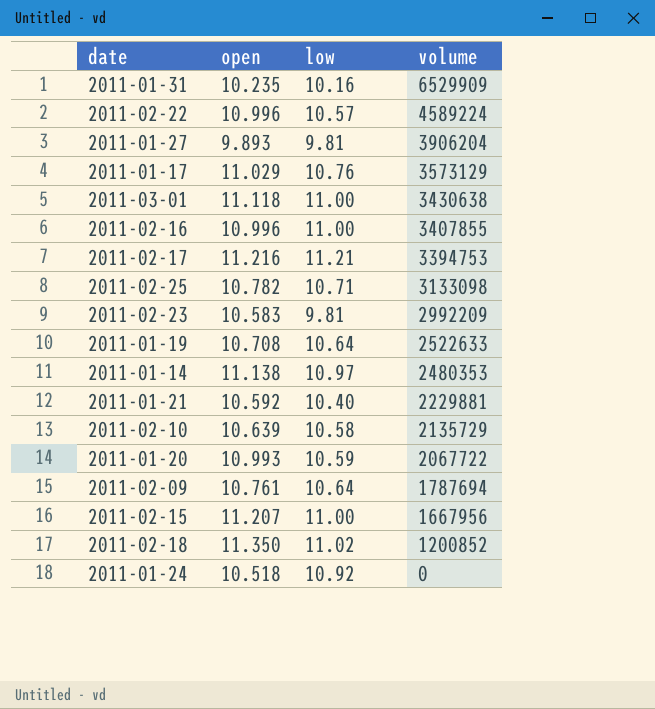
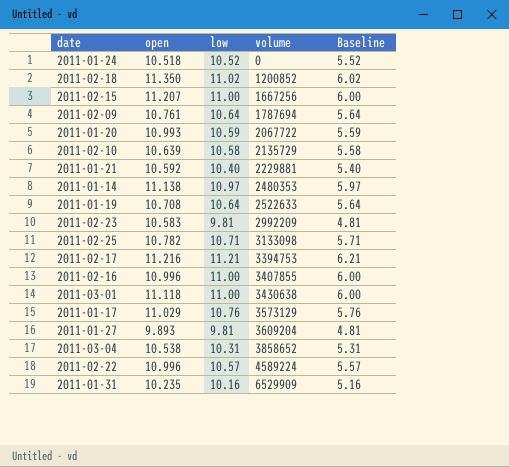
row order: volume descending -> volume ascending
column Baseline | formula: none -> [low] - 5
2011-01-24 | low: 10.92 -> 10.52
2011-02-15 | volume: 1667956 -> 1667256
2011-01-27 | volume: 3906204 -> 3609204
row 2011-03-04: none -> 10.538 | 10.31 | 3858652 | 5.31

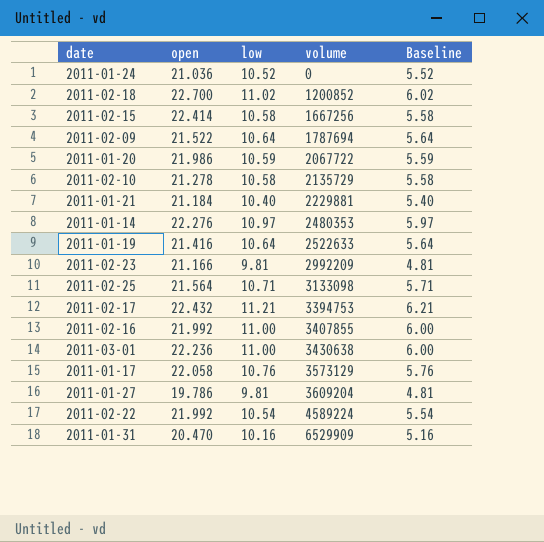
row 2011-03-04: 10.538 | 10.31 | 3858652 | 5.31 -> none
2011-01-24 | open: 10.518 -> 21.036
2011-02-18 | open: 11.350 -> 22.700
2011-02-15 | open: 11.207 -> 22.414
2011-02-15 | low: 11.00 -> 10.58
2011-02-15 | Baseline: 6.00 -> 5.58
2011-02-09 | open: 10.761 -> 21.522
2011-01-20 | open: 10.993 -> 21.986
2011-02-10 | open: 10.639 -> 21.278
2011-01-21 | open: 10.592 -> 21.184
2011-01-14 | open: 11.138 -> 22.276
2011-01-19 | open: 10.708 -> 21.416
2011-02-23 | open: 10.583 -> 21.166
2011-02-25 | open: 10.782 -> 21.564
2011-02-17 | open: 11.216 -> 22.432
2011-02-16 | open: 10.996 -> 21.992
2011-03-01 | open: 11.118 -> 22.236
2011-01-17 | open: 11.029 -> 22.058
2011-01-27 | open: 9.893 -> 19.786
2011-02-22 | open: 10.996 -> 21.992
2011-02-22 | low: 10.57 -> 10.54
2011-02-22 | Baseline: 5.57 -> 5.54
2011-01-31 | open: 10.235 -> 20.470

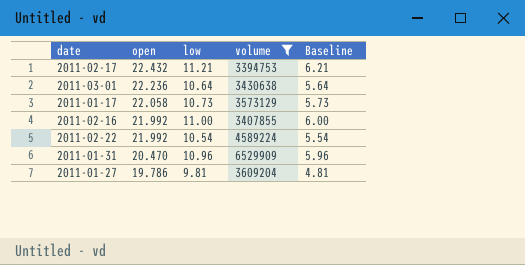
filter: none -> volume >= 3394753
row order: volume ascending -> open descending
2011-03-01 | low: 11.00 -> 10.64
2011-03-01 | Baseline: 6.00 -> 5.64
2011-01-17 | low: 10.76 -> 10.73
2011-01-17 | Baseline: 5.76 -> 5.73
2011-01-31 | low: 10.16 -> 10.96
2011-01-31 | Baseline: 5.16 -> 5.96

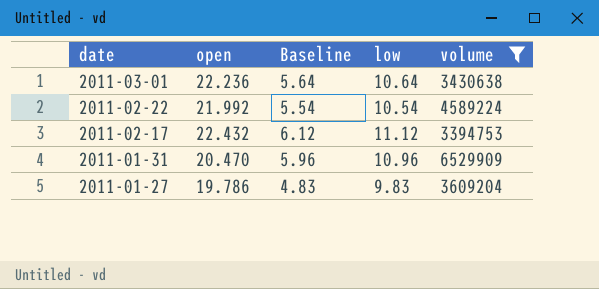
row order: open descending -> date descending
column Baseline | position: 5 -> 3
row 2011-01-17: 22.058 | 10.73 | 3573129 | 5.73 -> none
row 2011-02-16: 21.992 | 11.00 | 3407855 | 6.00 -> none
2011-02-17 | Baseline: 6.21 -> 6.12
2011-02-17 | low: 11.21 -> 11.12
2011-01-27 | Baseline: 4.81 -> 4.83
2011-01-27 | low: 9.81 -> 9.83

